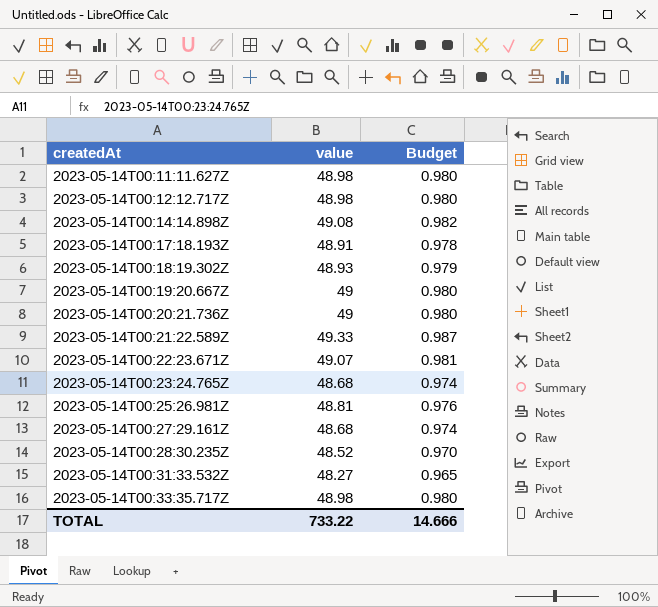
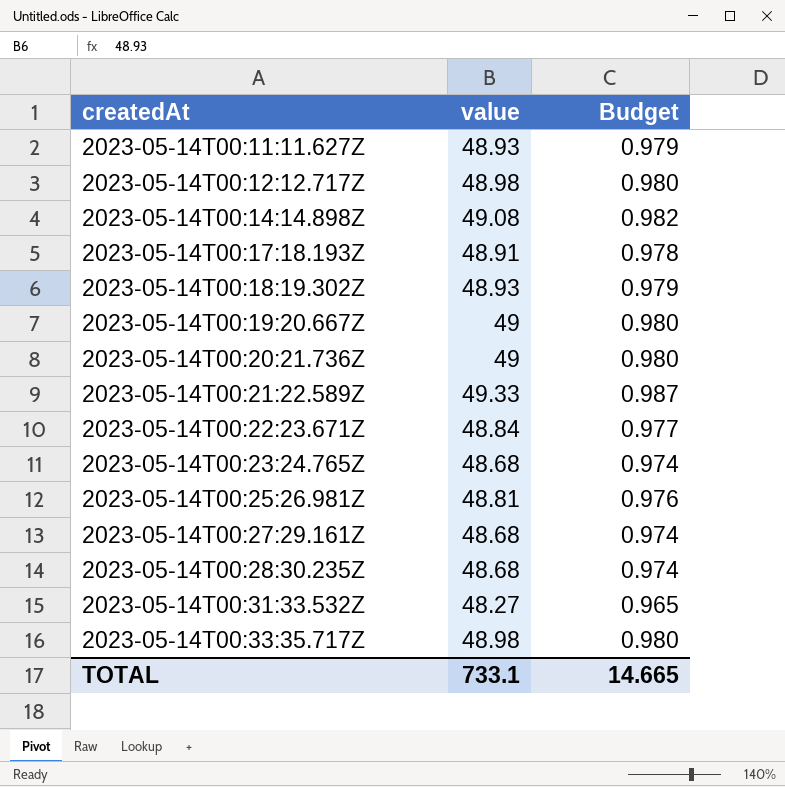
2023-05-14T00:11:11.627Z | value: 48.98 -> 48.93
2023-05-14T00:11:11.627Z | Budget: 0.980 -> 0.979
2023-05-14T00:22:23.671Z | value: 49.07 -> 48.84
2023-05-14T00:22:23.671Z | Budget: 0.981 -> 0.977
2023-05-14T00:28:30.235Z | value: 48.52 -> 48.68
2023-05-14T00:28:30.235Z | Budget: 0.970 -> 0.974
TOTAL | value: 733.22 -> 733.1
TOTAL | Budget: 14.666 -> 14.665

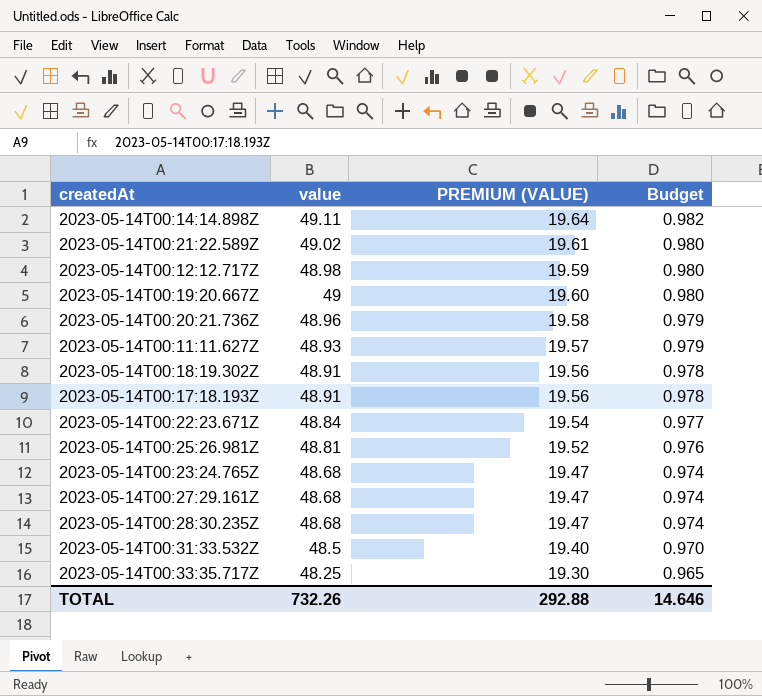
row order: createdAt ascending -> Budget descending
column PREMIUM (VALUE) | formula: none -> [value] * 0.4
2023-05-14T00:14:14.898Z | value: 49.08 -> 49.11
2023-05-14T00:21:22.589Z | value: 49.33 -> 49.02
2023-05-14T00:21:22.589Z | Budget: 0.987 -> 0.980
2023-05-14T00:20:21.736Z | value: 49 -> 48.96
2023-05-14T00:20:21.736Z | Budget: 0.980 -> 0.979
2023-05-14T00:18:19.302Z | value: 48.93 -> 48.91
2023-05-14T00:18:19.302Z | Budget: 0.979 -> 0.978
2023-05-14T00:31:33.532Z | value: 48.27 -> 48.5
2023-05-14T00:31:33.532Z | Budget: 0.965 -> 0.970
2023-05-14T00:33:35.717Z | value: 48.98 -> 48.25
2023-05-14T00:33:35.717Z | Budget: 0.980 -> 0.965
TOTAL | value: 733.1 -> 732.26
TOTAL | Budget: 14.665 -> 14.646

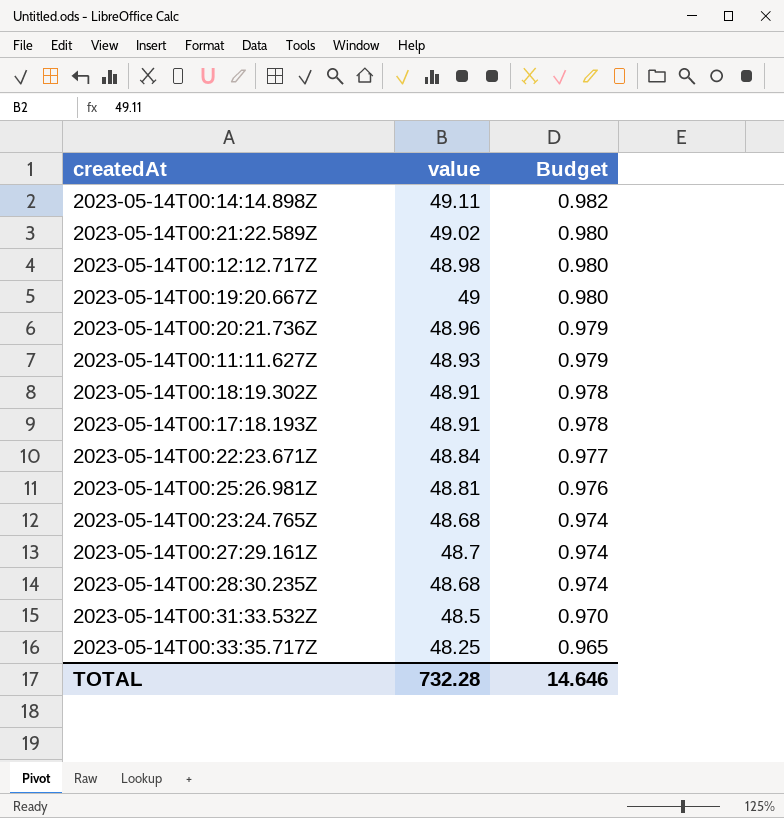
column PREMIUM (VALUE) | formula: [value] * 0.4 -> none
2023-05-14T00:27:29.161Z | value: 48.68 -> 48.7
TOTAL | value: 732.26 -> 732.28

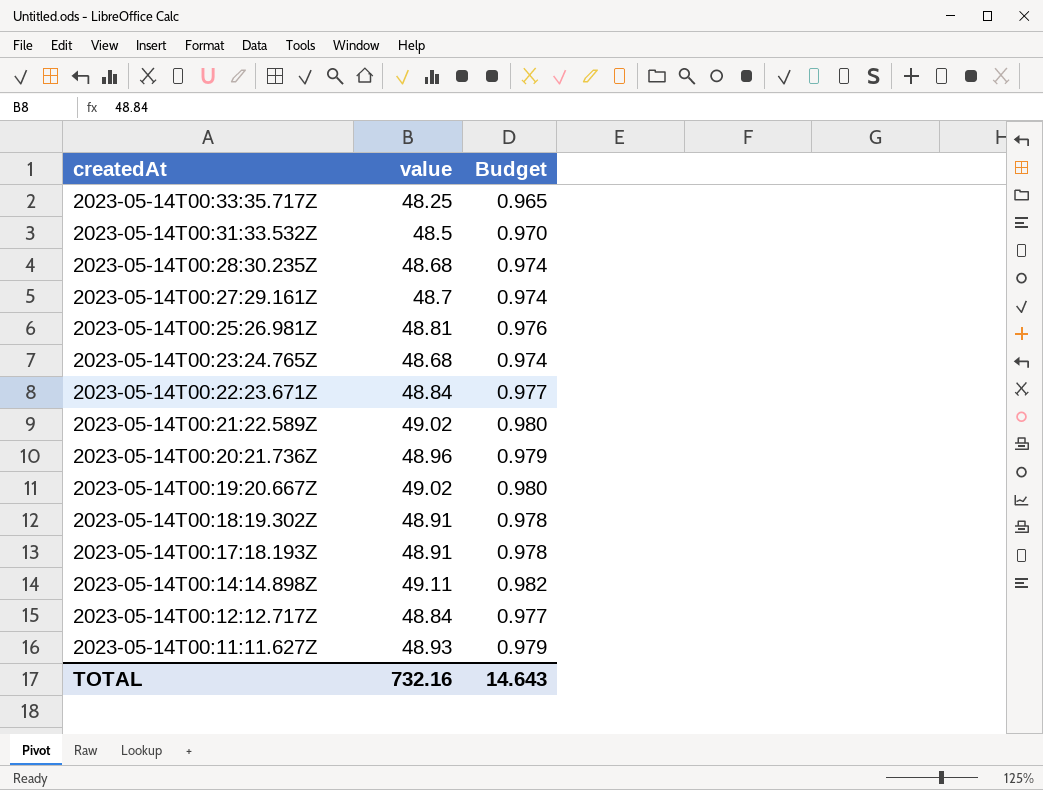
row order: Budget descending -> createdAt descending
2023-05-14T00:19:20.667Z | value: 49 -> 49.02
2023-05-14T00:12:12.717Z | value: 48.98 -> 48.84
2023-05-14T00:12:12.717Z | Budget: 0.980 -> 0.977
TOTAL | value: 732.28 -> 732.16
TOTAL | Budget: 14.646 -> 14.643

